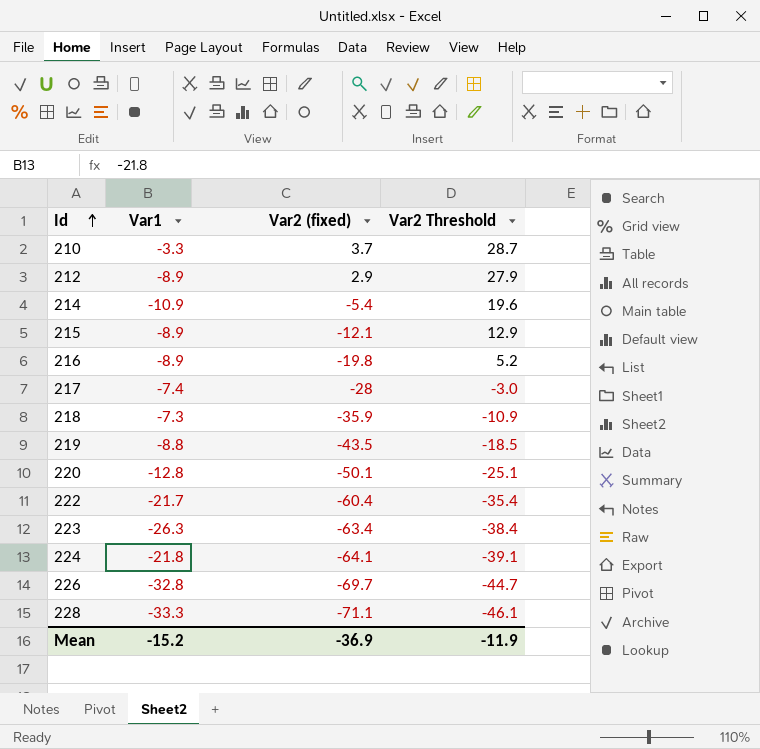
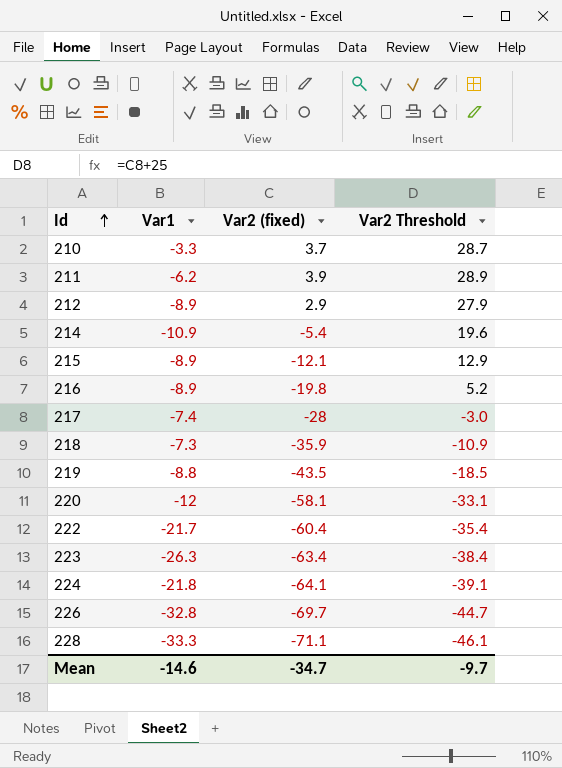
row 211: none -> -6.2 | 3.9 | 28.9
220 | Var1: -12.8 -> -12
220 | Var2 (fixed): -50.1 -> -58.1
220 | Var2 Threshold: -25.1 -> -33.1
Mean | Var1: -15.2 -> -14.6
Mean | Var2 (fixed): -36.9 -> -34.7
Mean | Var2 Threshold: -11.9 -> -9.7

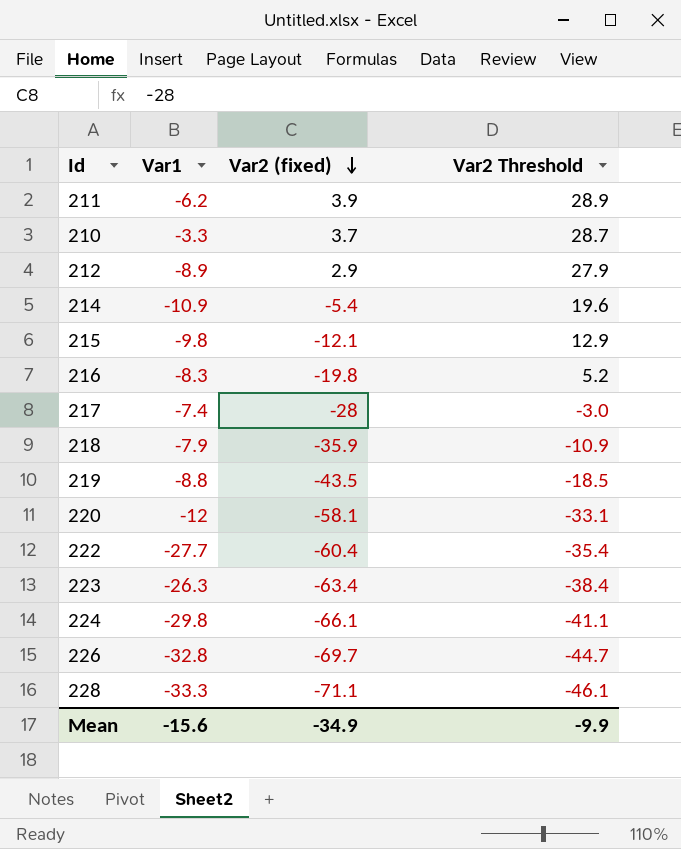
row order: Id ascending -> Var2 (fixed) descending
215 | Var1: -8.9 -> -9.8
216 | Var1: -8.9 -> -8.3
218 | Var1: -7.3 -> -7.9
222 | Var1: -21.7 -> -27.7
224 | Var1: -21.8 -> -29.8
224 | Var2 (fixed): -64.1 -> -66.1
224 | Var2 Threshold: -39.1 -> -41.1
Mean | Var1: -14.6 -> -15.6
Mean | Var2 (fixed): -34.7 -> -34.9
Mean | Var2 Threshold: -9.7 -> -9.9

